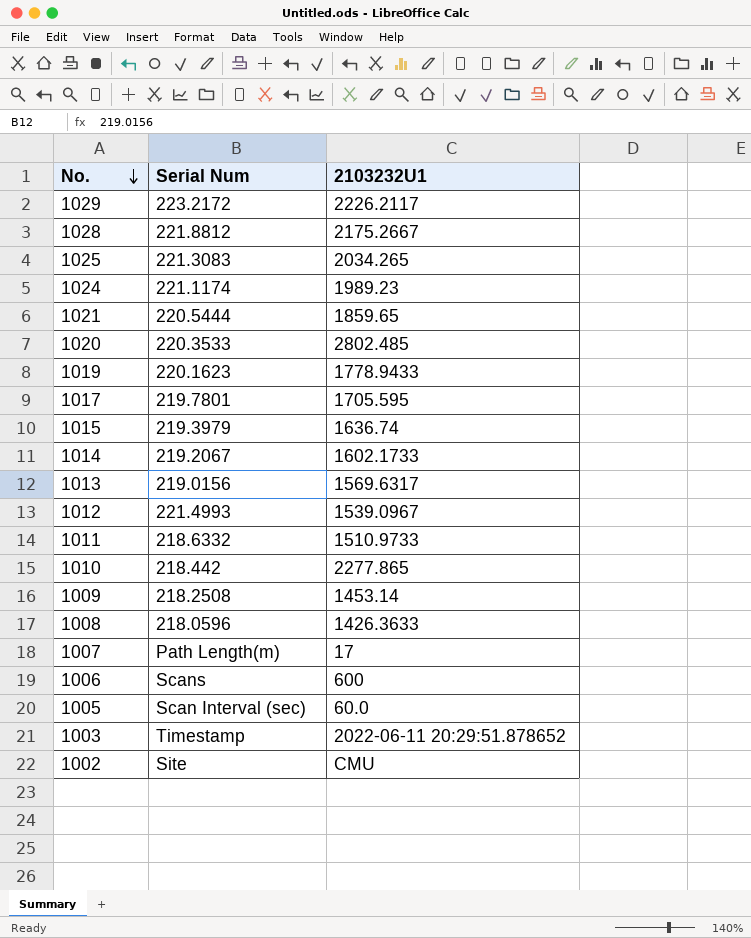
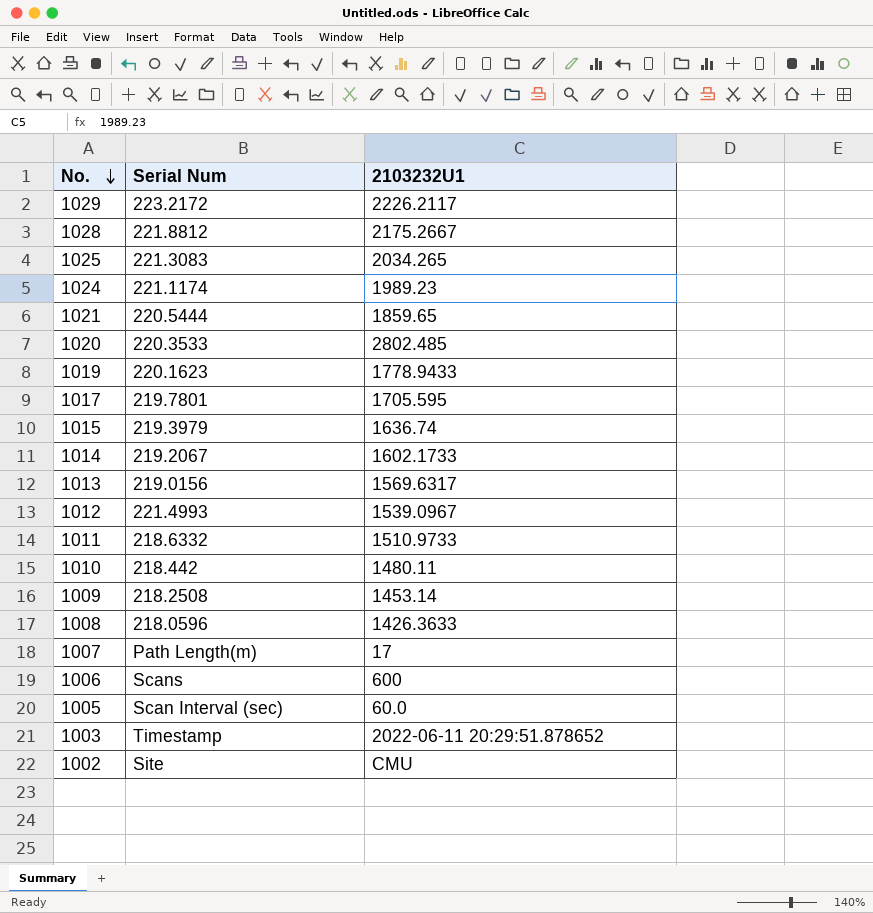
1010 | 2103232U1: 2277.865 -> 1480.11

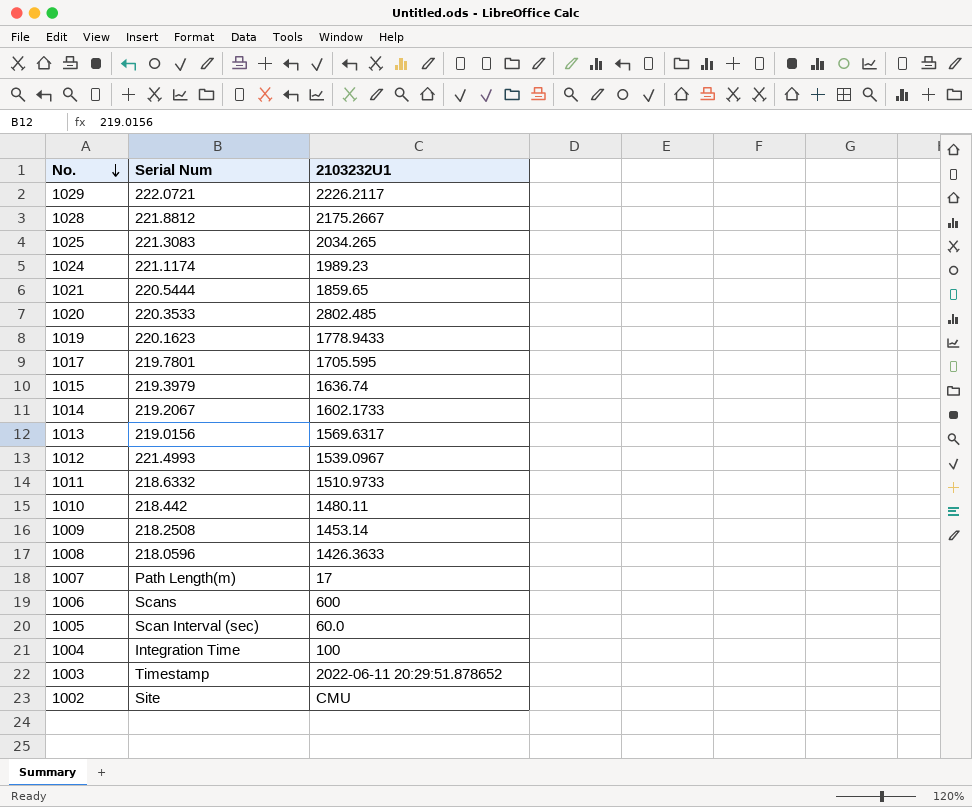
1029 | Serial Num: 223.2172 -> 222.0721
row 1004: none -> Integration Time | 100

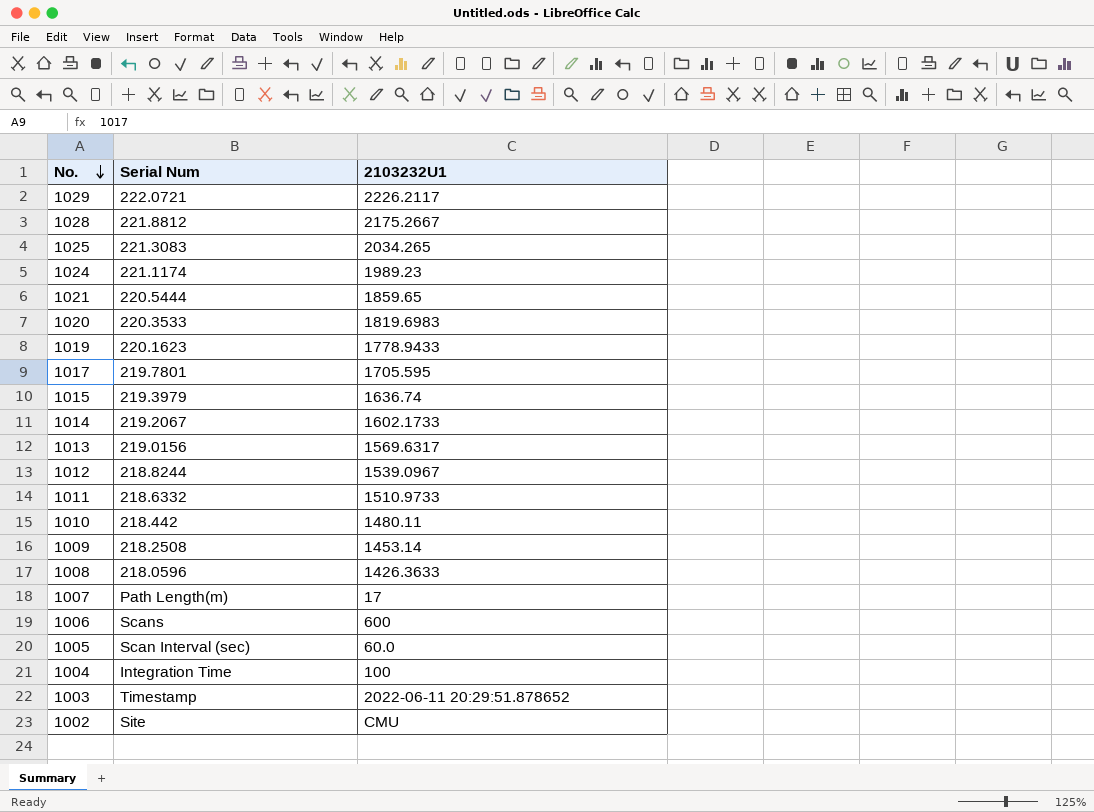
1020 | 2103232U1: 2802.485 -> 1819.6983
1012 | Serial Num: 221.4993 -> 218.8244

